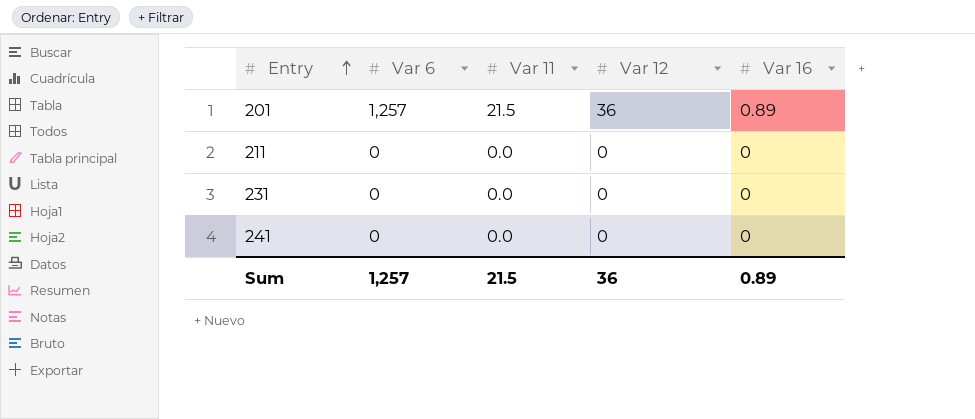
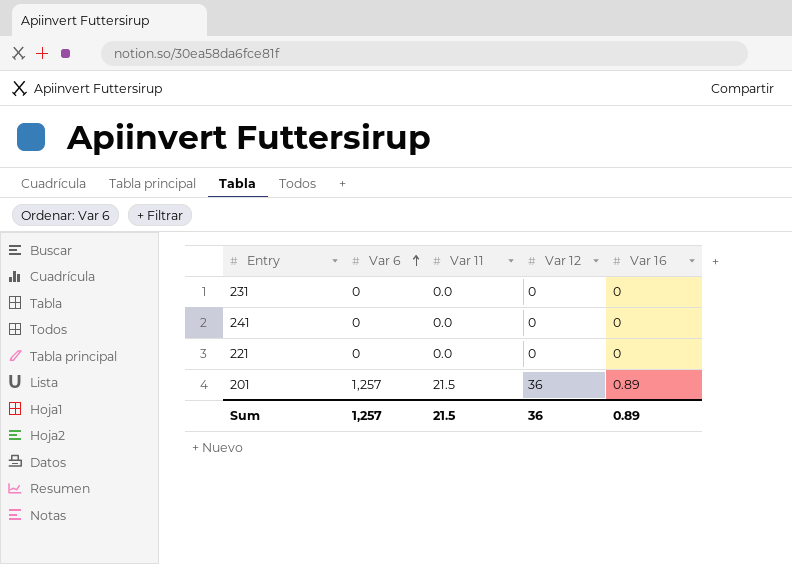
row order: Entry ascending -> Var 6 ascending
row 211: 0 | 0.0 | 0 | 0 -> none
row 221: none -> 0 | 0.0 | 0 | 0

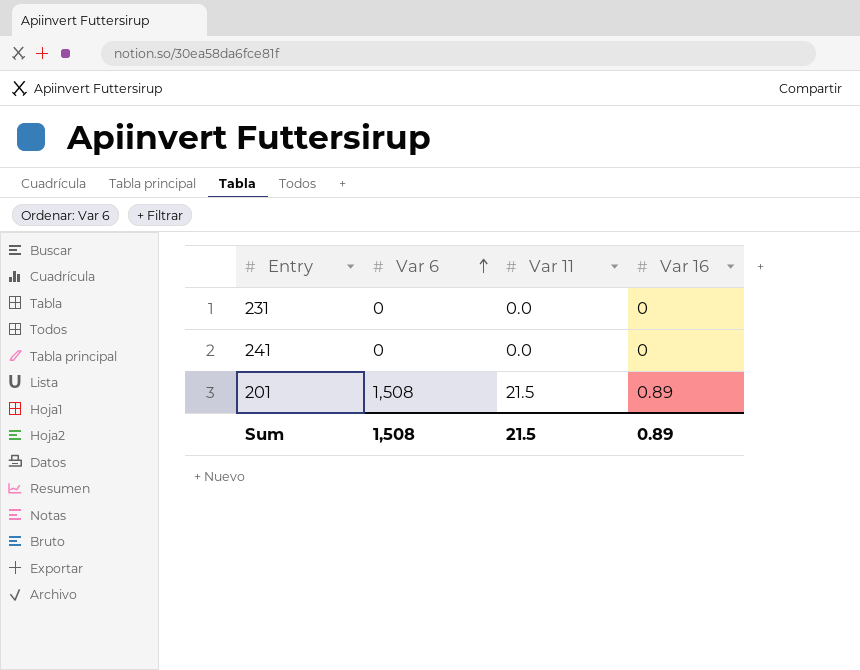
column Var 12 | position: 4 -> none
row 221: 0 | 0.0 | 0 | 0 -> none
201 | Var 6: 1,257 -> 1,508
Sum | Var 6: 1,257 -> 1,508

